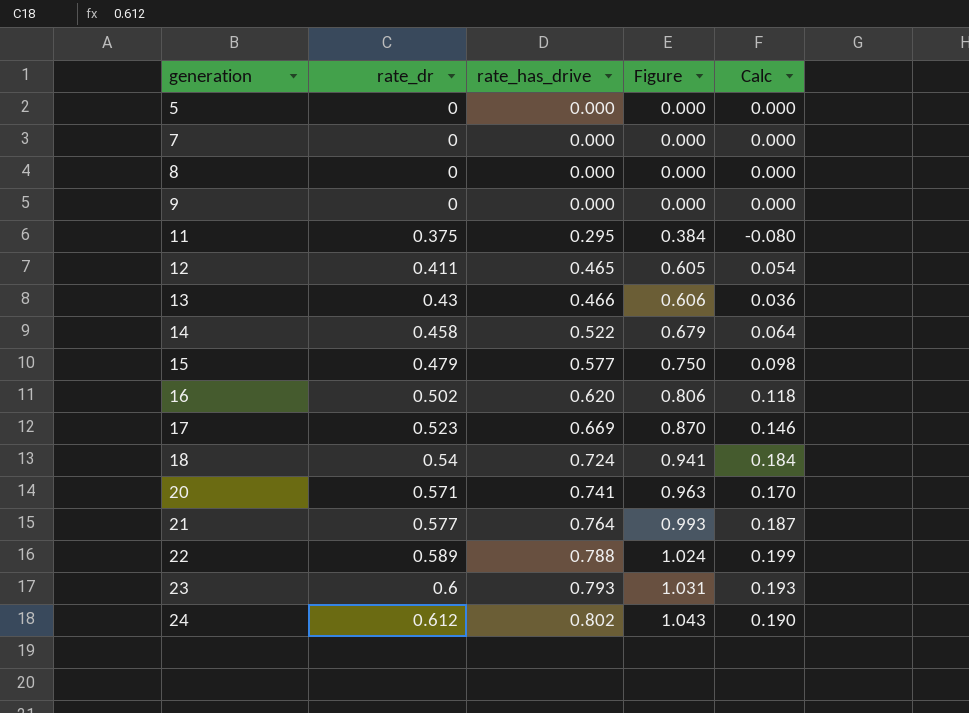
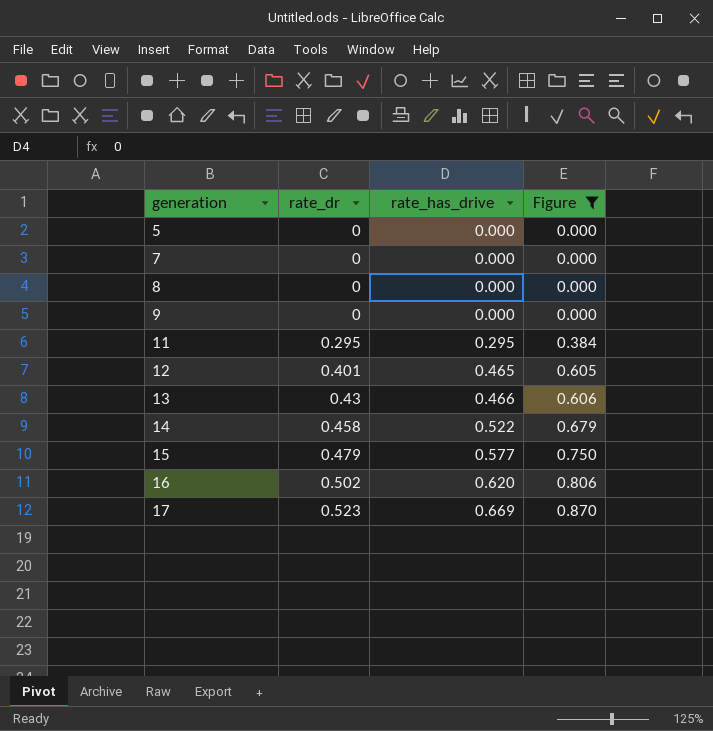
filter: none -> Figure <= 0.870
column Calc | formula: [rate_has_drive] - [rate_dr] -> none
11 | rate_dr: 0.375 -> 0.295
12 | rate_dr: 0.411 -> 0.401

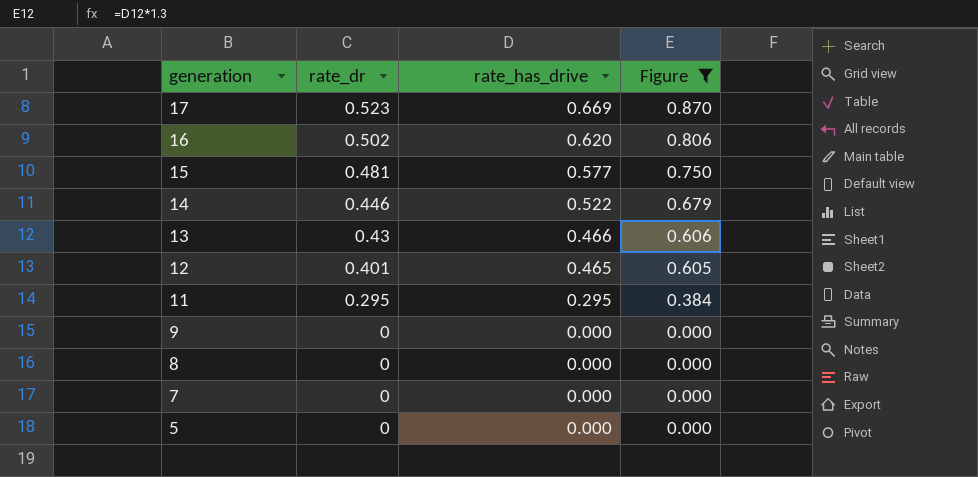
row order: generation ascending -> generation descending
15 | rate_dr: 0.479 -> 0.481
14 | rate_dr: 0.458 -> 0.446

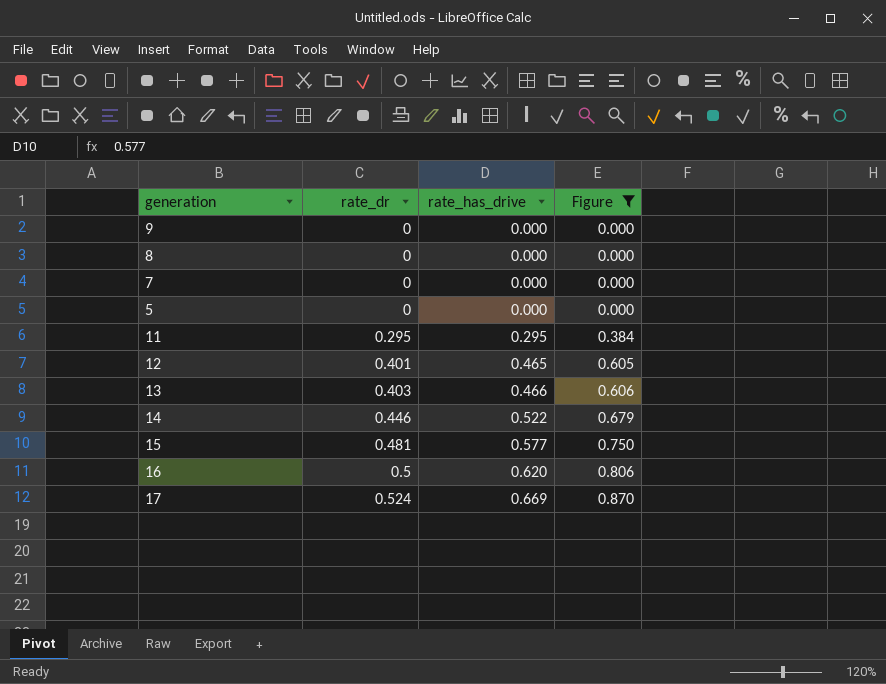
row order: generation descending -> rate_dr ascending
13 | rate_dr: 0.43 -> 0.403
16 | rate_dr: 0.502 -> 0.5
17 | rate_dr: 0.523 -> 0.524

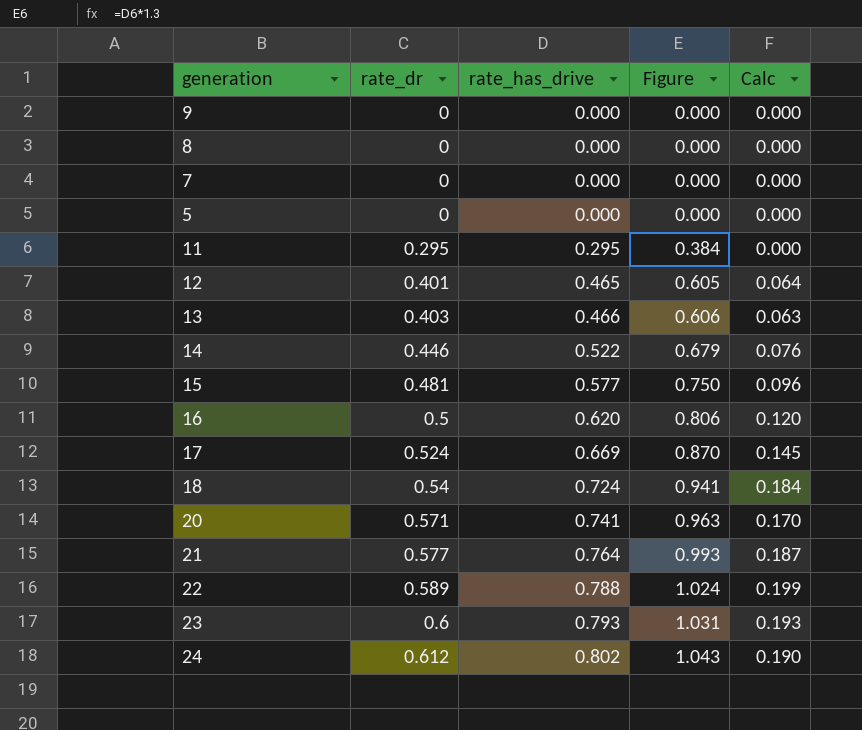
filter: Figure <= 0.870 -> none
column Calc | formula: none -> [rate_has_drive] - [rate_dr]

